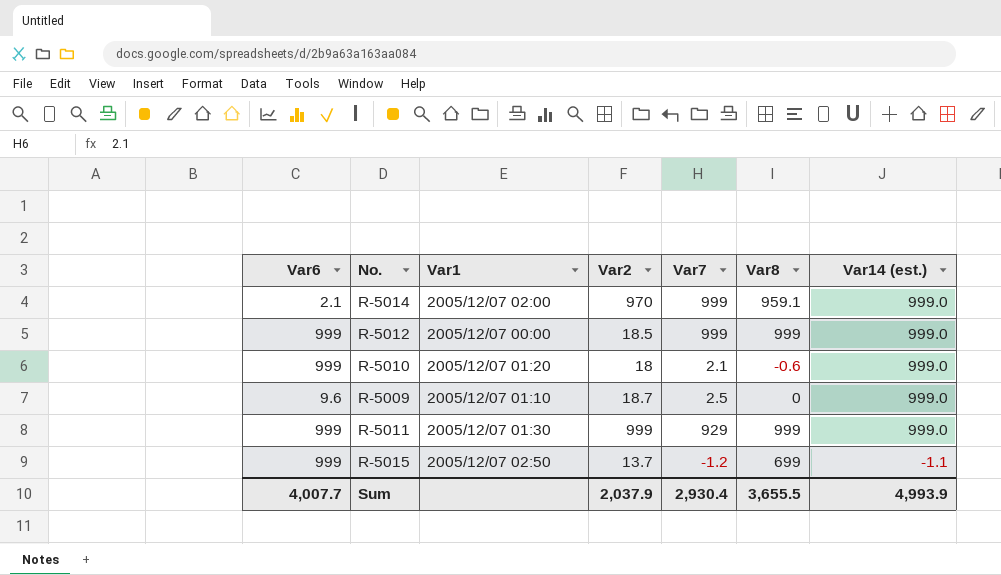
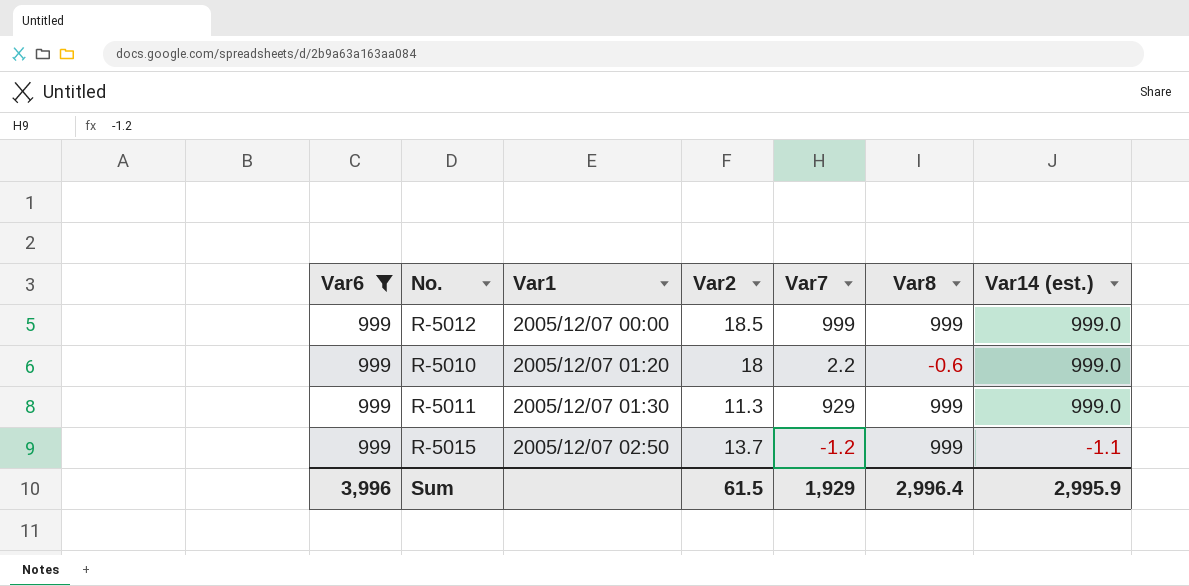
filter: none -> Var6 = 999
R-5010 | Var7: 2.1 -> 2.2
R-5011 | Var2: 999 -> 11.3
R-5015 | Var8: 699 -> 999
Sum | Var6: 4,007.7 -> 3,996
Sum | Var2: 2,037.9 -> 61.5
Sum | Var7: 2,930.4 -> 1,929
Sum | Var8: 3,655.5 -> 2,996.4
Sum | Var14 (est.): 4,993.9 -> 2,995.9

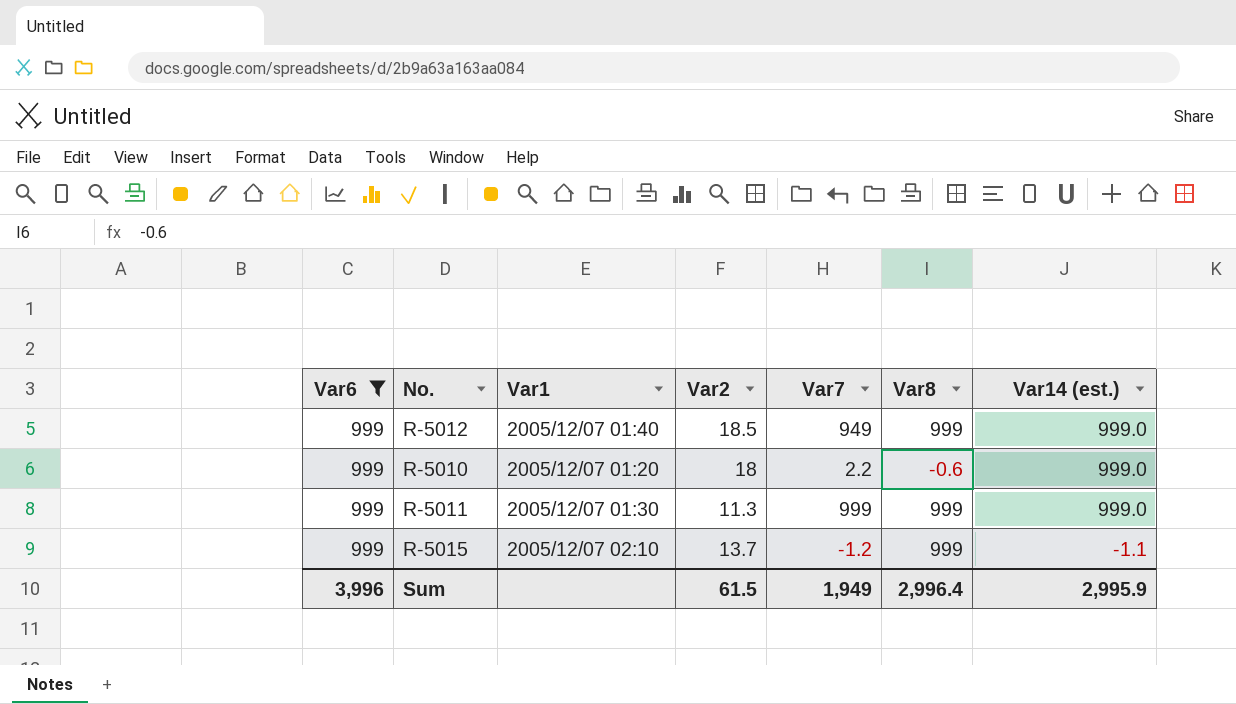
R-5012 | Var1: 2005/12/07 00:00 -> 2005/12/07 01:40
R-5012 | Var7: 999 -> 949
R-5011 | Var7: 929 -> 999
R-5015 | Var1: 2005/12/07 02:50 -> 2005/12/07 02:10
Sum | Var7: 1,929 -> 1,949

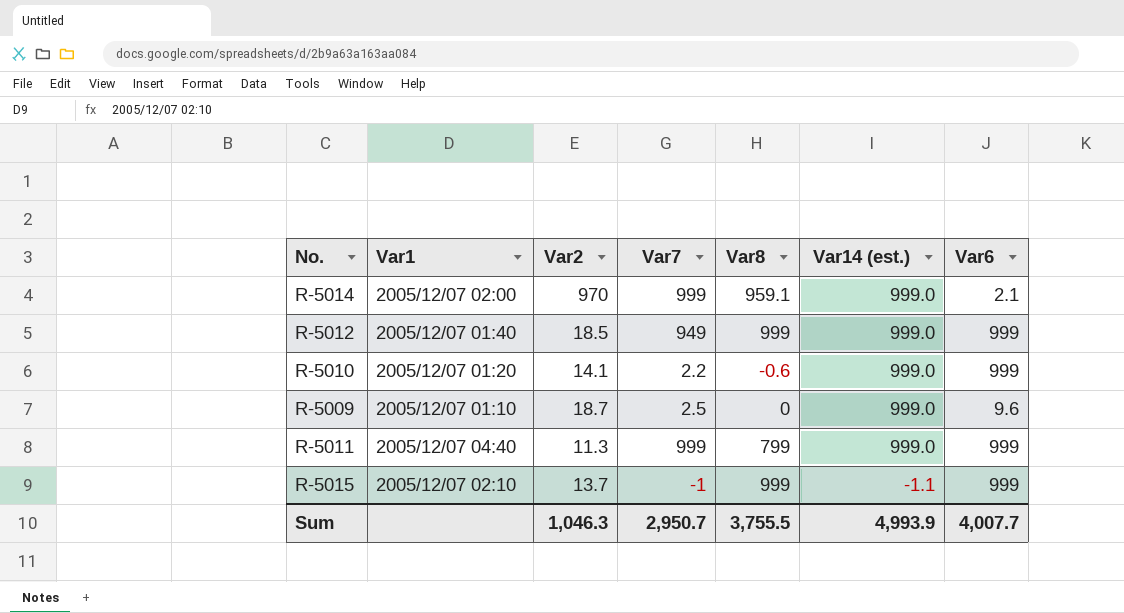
filter: Var6 = 999 -> none
column Var6 | position: 1 -> 7
R-5010 | Var2: 18 -> 14.1
R-5011 | Var1: 2005/12/07 01:30 -> 2005/12/07 04:40
R-5011 | Var8: 999 -> 799
R-5015 | Var7: -1.2 -> -1
Sum | Var2: 61.5 -> 1,046.3
Sum | Var7: 1,949 -> 2,950.7
Sum | Var8: 2,996.4 -> 3,755.5
Sum | Var14 (est.): 2,995.9 -> 4,993.9
Sum | Var6: 3,996 -> 4,007.7

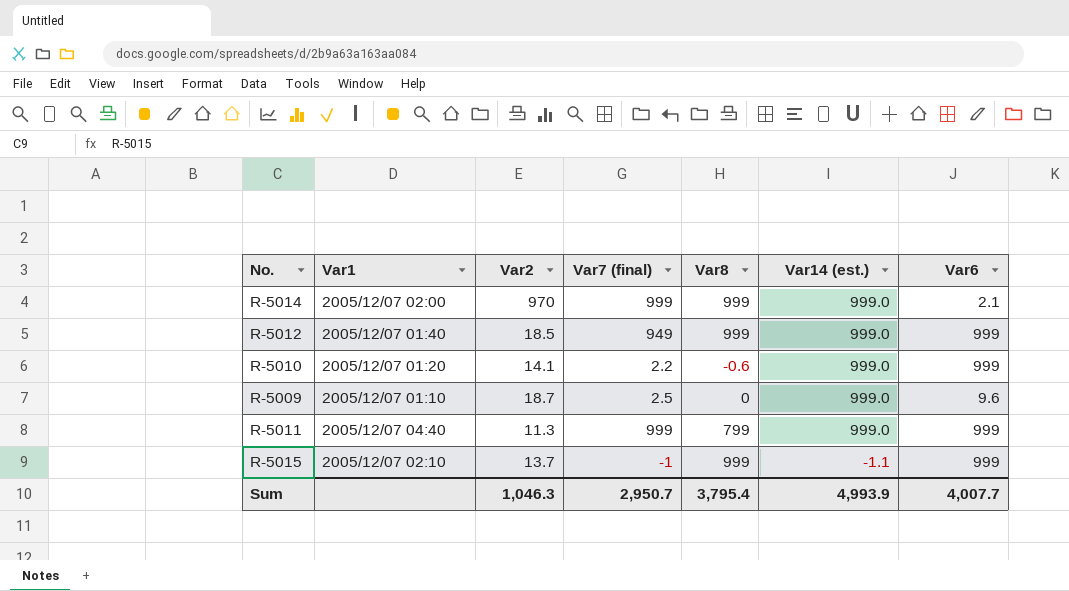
column name: Var7 -> Var7 (final)
R-5014 | Var8: 959.1 -> 999
Sum | Var8: 3,755.5 -> 3,795.4

